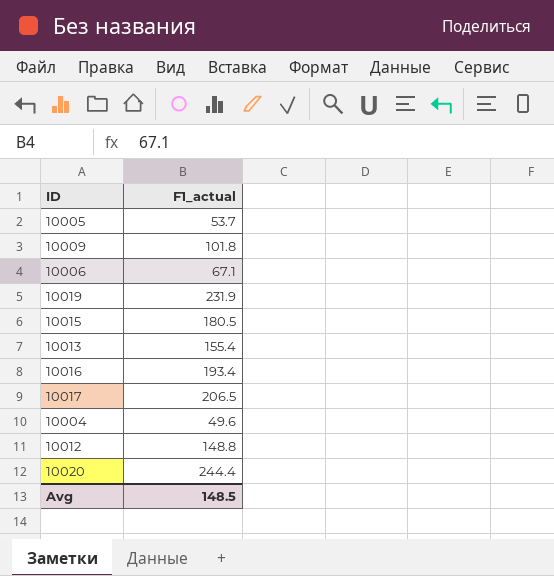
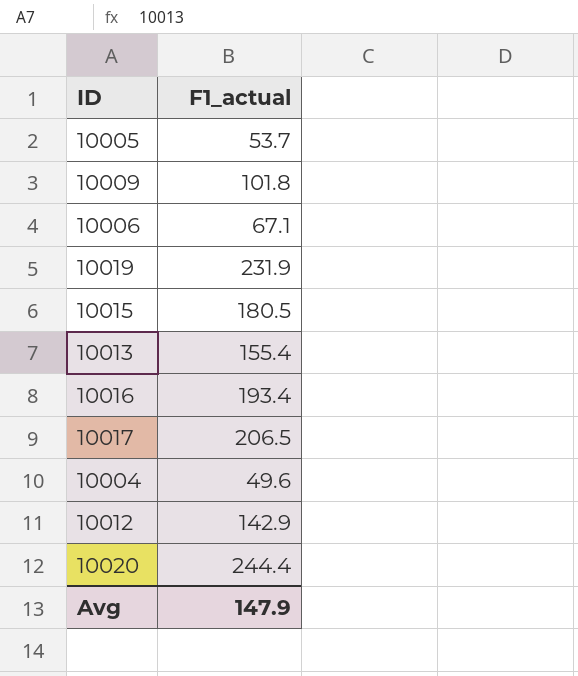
10012 | F1_actual: 148.8 -> 142.9
Avg | F1_actual: 148.5 -> 147.9

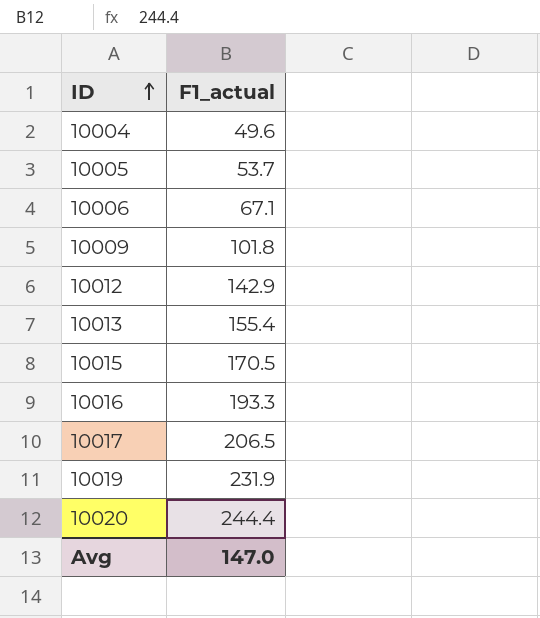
row order: none -> ID ascending
10015 | F1_actual: 180.5 -> 170.5
10016 | F1_actual: 193.4 -> 193.3
Avg | F1_actual: 147.9 -> 147.0

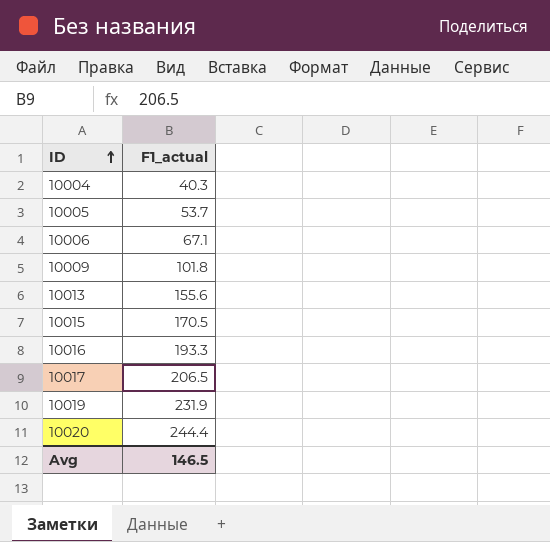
row 10012: 142.9 -> none
10004 | F1_actual: 49.6 -> 40.3
10013 | F1_actual: 155.4 -> 155.6
Avg | F1_actual: 147.0 -> 146.5

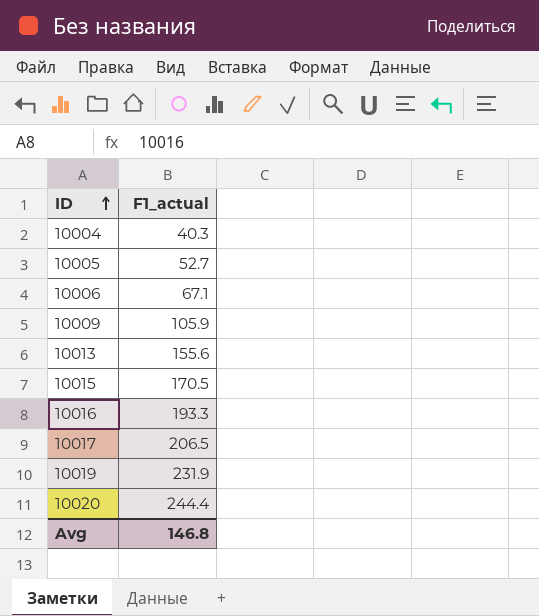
10005 | F1_actual: 53.7 -> 52.7
10009 | F1_actual: 101.8 -> 105.9
Avg | F1_actual: 146.5 -> 146.8

